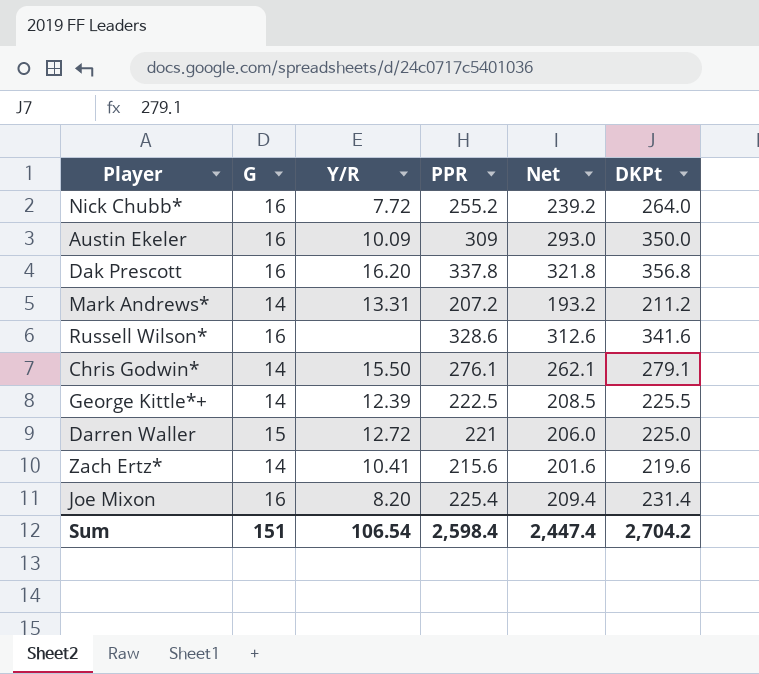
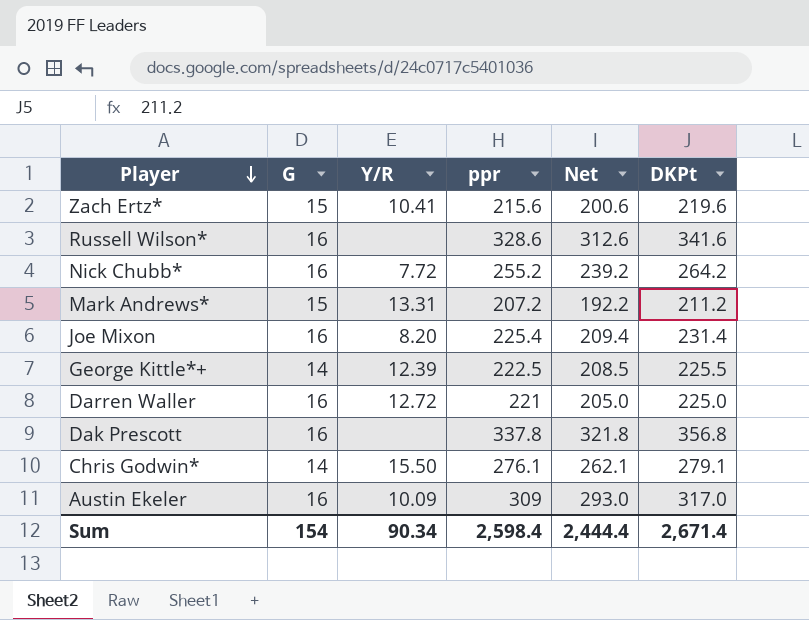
row order: none -> Player descending
column name: PPR -> ppr
Zach Ertz* | G: 14 -> 15
Zach Ertz* | Net: 201.6 -> 200.6
Nick Chubb* | DKPt: 264.0 -> 264.2
Mark Andrews* | G: 14 -> 15
Mark Andrews* | Net: 193.2 -> 192.2
Darren Waller | G: 15 -> 16
Darren Waller | Net: 206.0 -> 205.0
Dak Prescott | Y/R: 16.20 -> none
Austin Ekeler | DKPt: 350.0 -> 317.0
Sum | G: 151 -> 154
Sum | Y/R: 106.54 -> 90.34
Sum | Net: 2,447.4 -> 2,444.4
Sum | DKPt: 2,704.2 -> 2,671.4

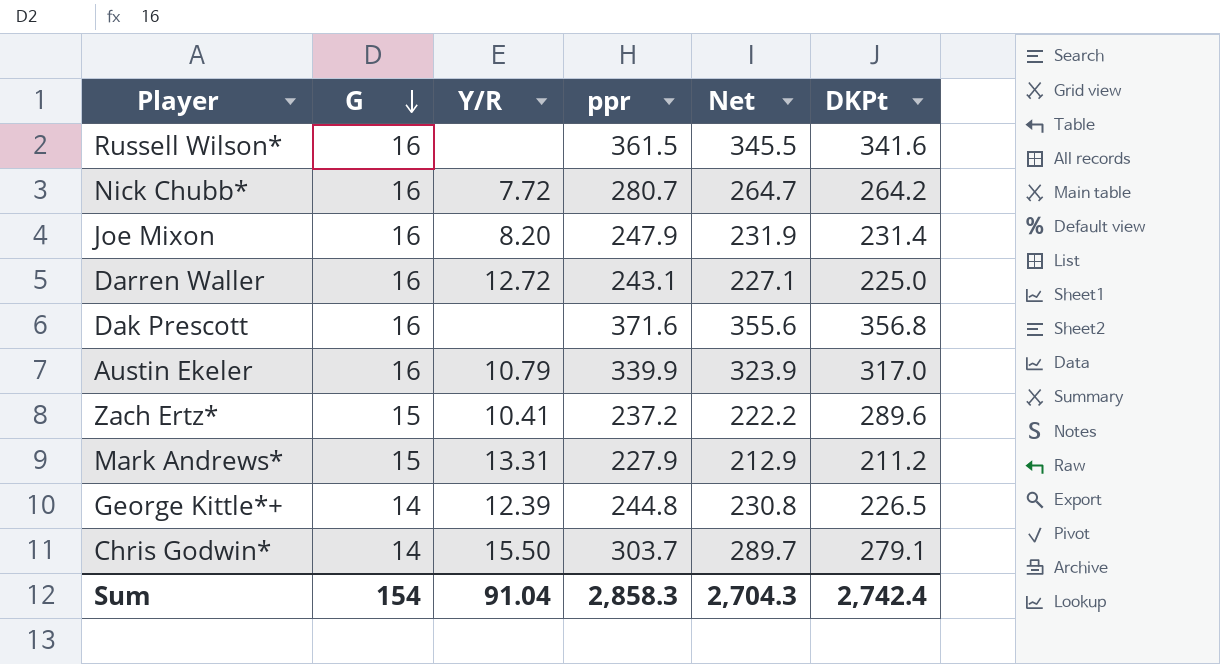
row order: Player descending -> G descending
Russell Wilson* | ppr: 328.6 -> 361.5
Russell Wilson* | Net: 312.6 -> 345.5
Nick Chubb* | ppr: 255.2 -> 280.7
Nick Chubb* | Net: 239.2 -> 264.7
Joe Mixon | ppr: 225.4 -> 247.9
Joe Mixon | Net: 209.4 -> 231.9
Darren Waller | ppr: 221 -> 243.1
Darren Waller | Net: 205.0 -> 227.1
Dak Prescott | ppr: 337.8 -> 371.6
Dak Prescott | Net: 321.8 -> 355.6
Austin Ekeler | Y/R: 10.09 -> 10.79
Austin Ekeler | ppr: 309 -> 339.9
Austin Ekeler | Net: 293.0 -> 323.9
Zach Ertz* | ppr: 215.6 -> 237.2
Zach Ertz* | Net: 200.6 -> 222.2
Zach Ertz* | DKPt: 219.6 -> 289.6
Mark Andrews* | ppr: 207.2 -> 227.9
Mark Andrews* | Net: 192.2 -> 212.9
George Kittle*+ | ppr: 222.5 -> 244.8
George Kittle*+ | Net: 208.5 -> 230.8
George Kittle*+ | DKPt: 225.5 -> 226.5
Chris Godwin* | ppr: 276.1 -> 303.7
Chris Godwin* | Net: 262.1 -> 289.7
Sum | Y/R: 90.34 -> 91.04
Sum | ppr: 2,598.4 -> 2,858.3
Sum | Net: 2,444.4 -> 2,704.3
Sum | DKPt: 2,671.4 -> 2,742.4

